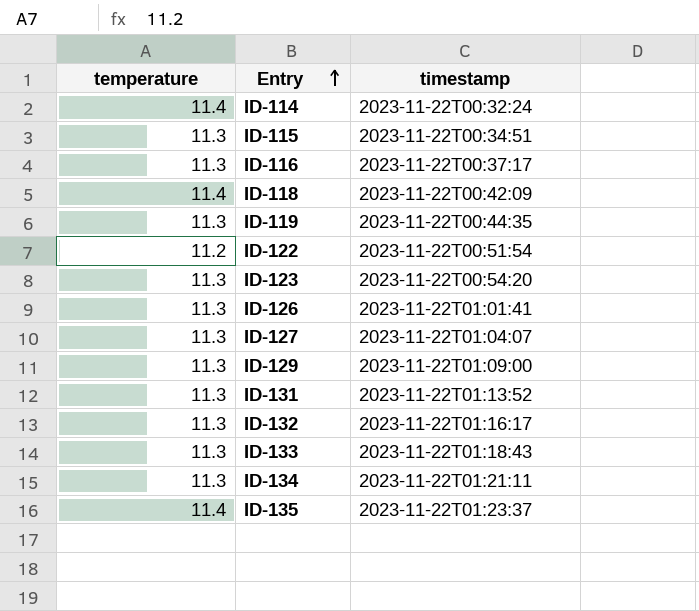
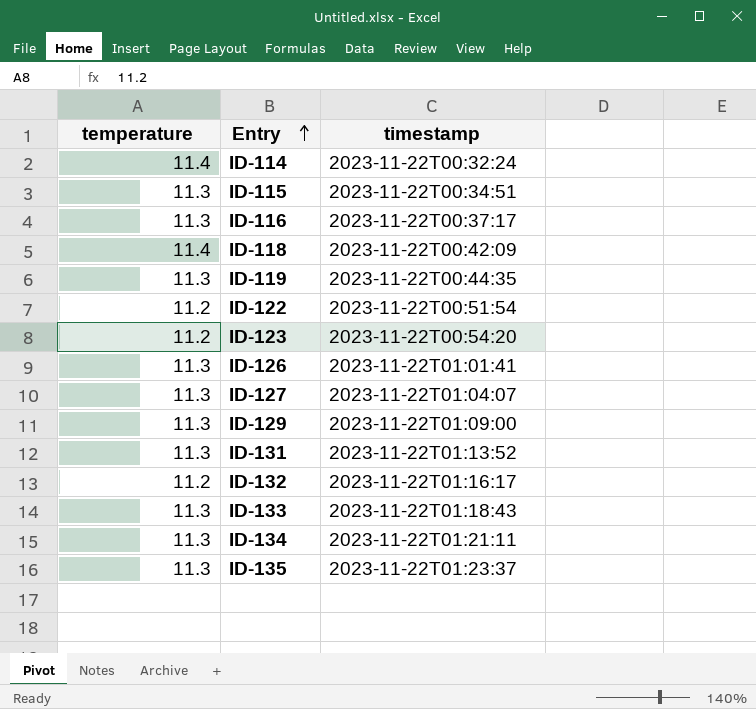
ID-123 | temperature: 11.3 -> 11.2
ID-132 | temperature: 11.3 -> 11.2
ID-135 | temperature: 11.4 -> 11.3

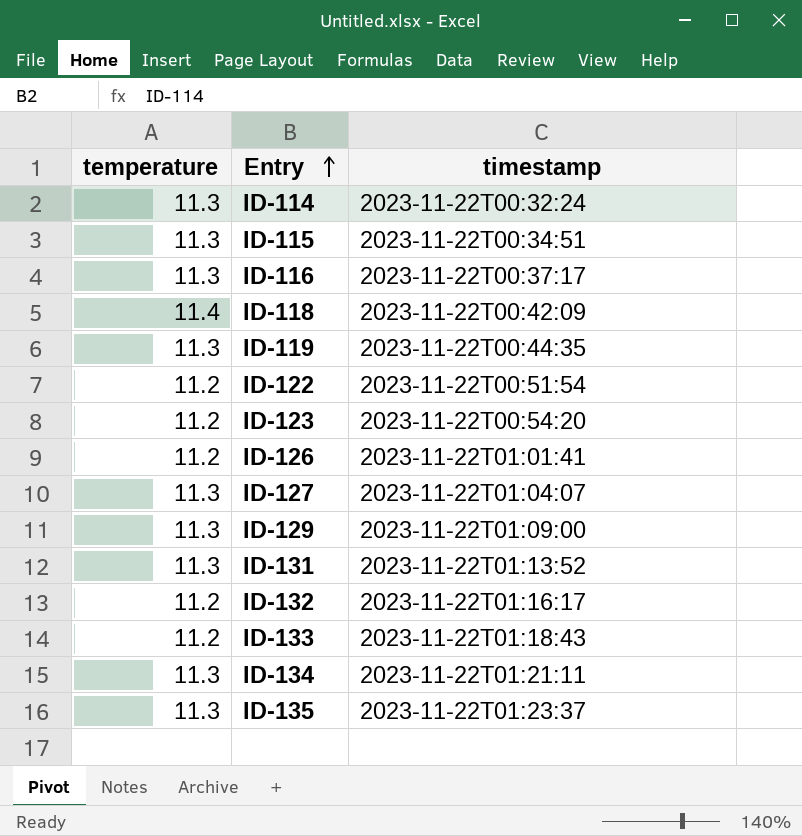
ID-114 | temperature: 11.4 -> 11.3
ID-126 | temperature: 11.3 -> 11.2
ID-133 | temperature: 11.3 -> 11.2

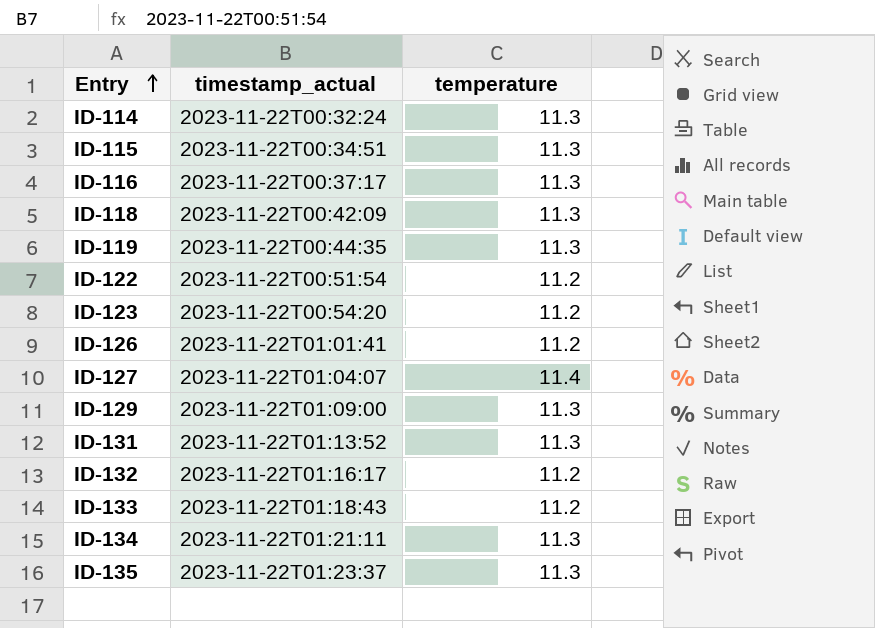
column name: timestamp -> timestamp_actual
column temperature | position: 1 -> 3
ID-118 | temperature: 11.4 -> 11.3
ID-127 | temperature: 11.3 -> 11.4

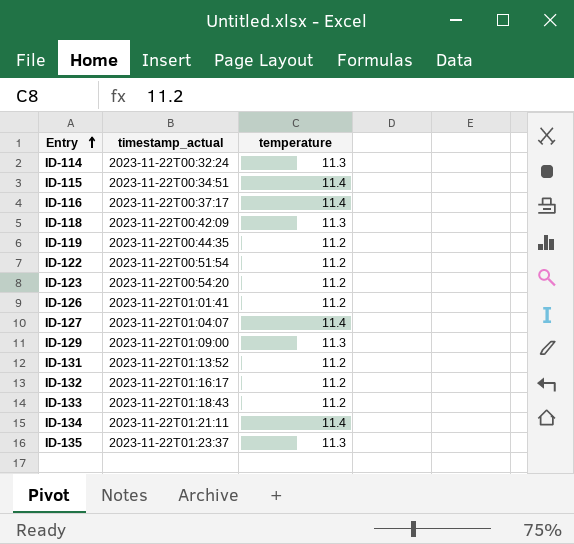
ID-115 | temperature: 11.3 -> 11.4
ID-116 | temperature: 11.3 -> 11.4
ID-119 | temperature: 11.3 -> 11.2
ID-131 | temperature: 11.3 -> 11.2
ID-134 | temperature: 11.3 -> 11.4

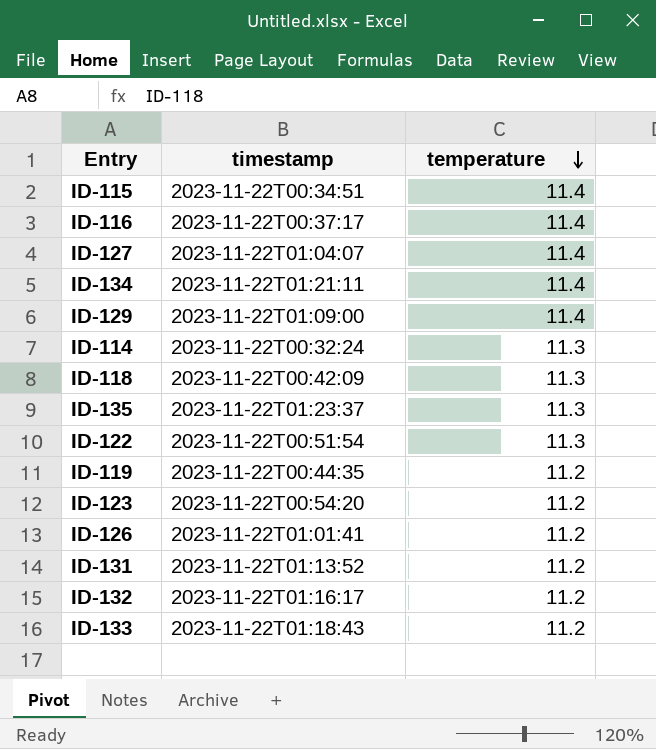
row order: Entry ascending -> temperature descending
column name: timestamp_actual -> timestamp
ID-129 | temperature: 11.3 -> 11.4
ID-122 | temperature: 11.2 -> 11.3

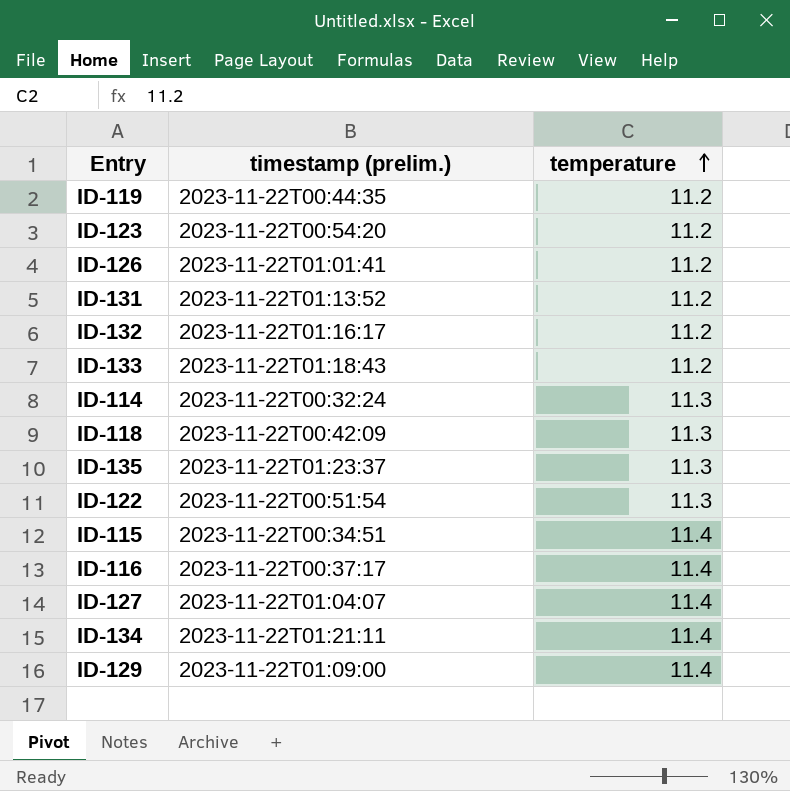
row order: temperature descending -> temperature ascending
column name: timestamp -> timestamp (prelim.)

